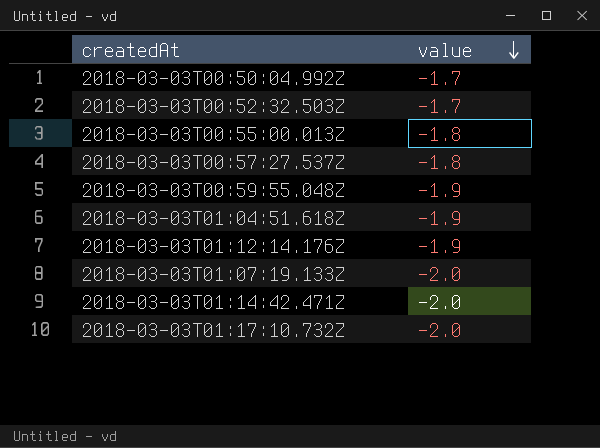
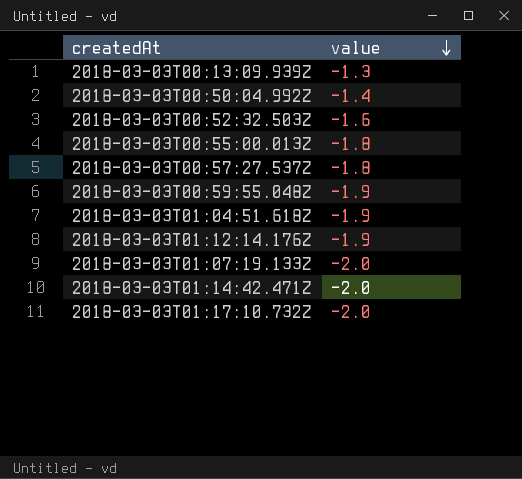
row 2018-03-03T00:13:09.939Z: none -> -1.3
2018-03-03T00:50:04.992Z | value: -1.7 -> -1.4
2018-03-03T00:52:32.503Z | value: -1.7 -> -1.6

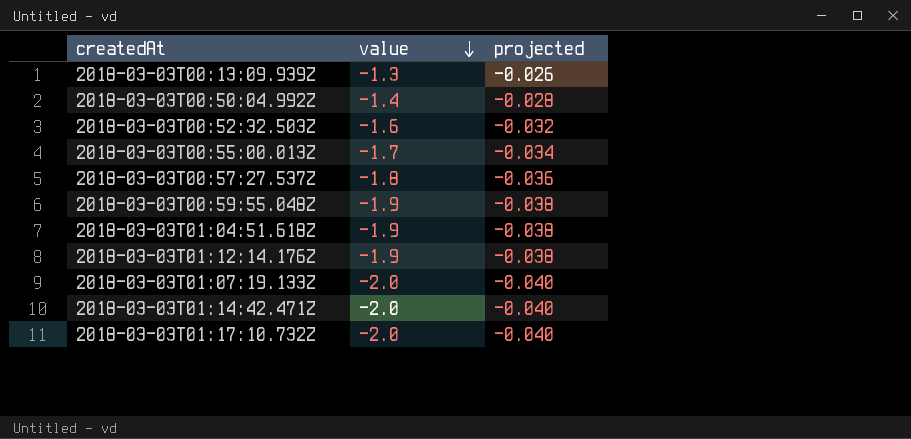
column projected | formula: none -> [value] * 0.02
2018-03-03T00:55:00.013Z | value: -1.8 -> -1.7

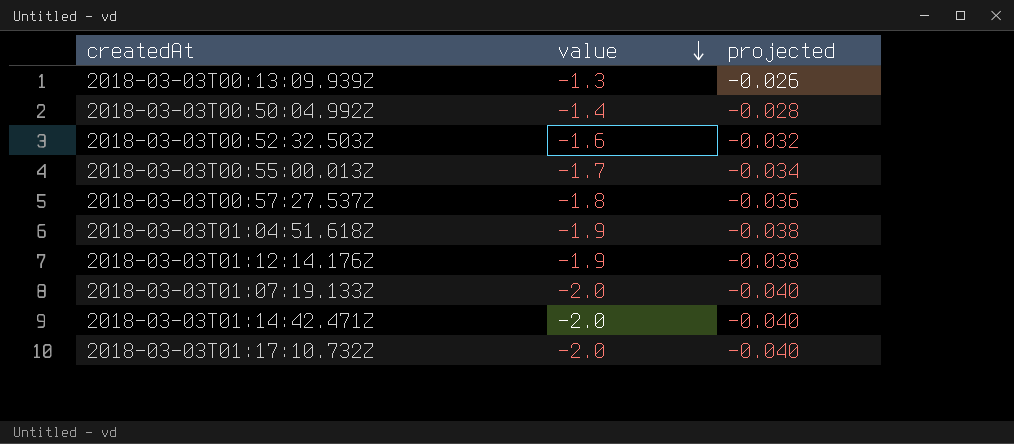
row 2018-03-03T00:59:55.048Z: -1.9 | -0.038 -> none

